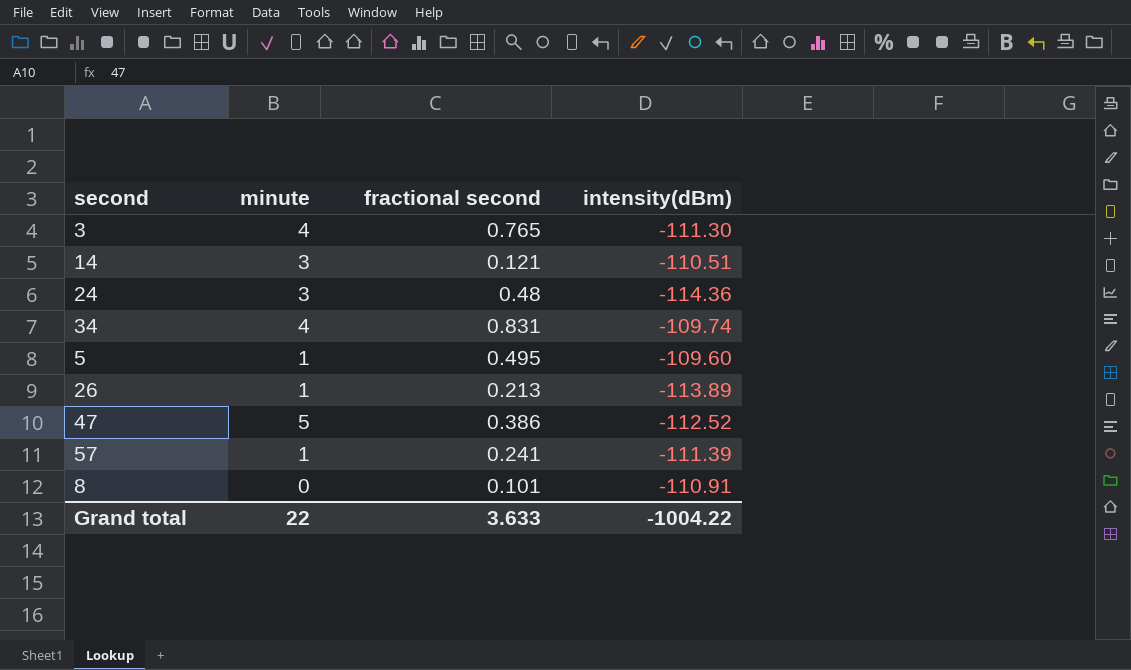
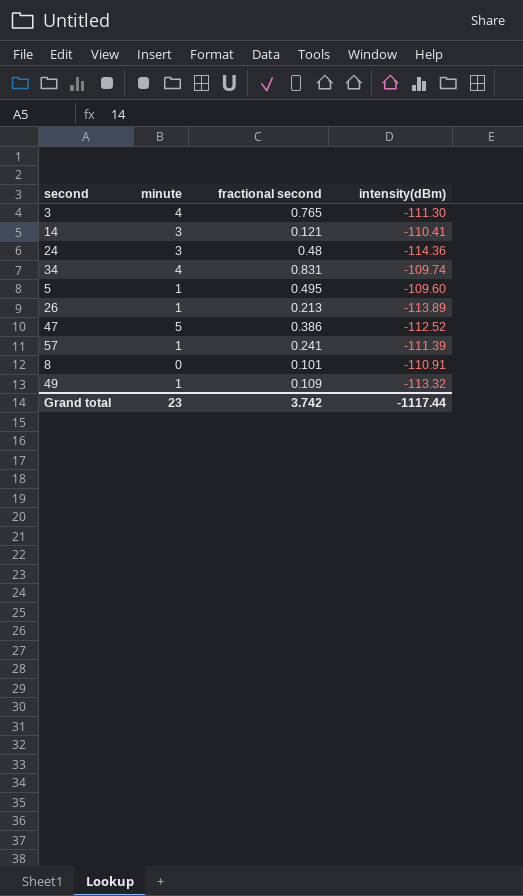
14 | intensity(dBm): -110.51 -> -110.41
row 49: none -> 1 | 0.109 | -113.32
Grand total | minute: 22 -> 23
Grand total | fractional second: 3.633 -> 3.742
Grand total | intensity(dBm): -1004.22 -> -1117.44

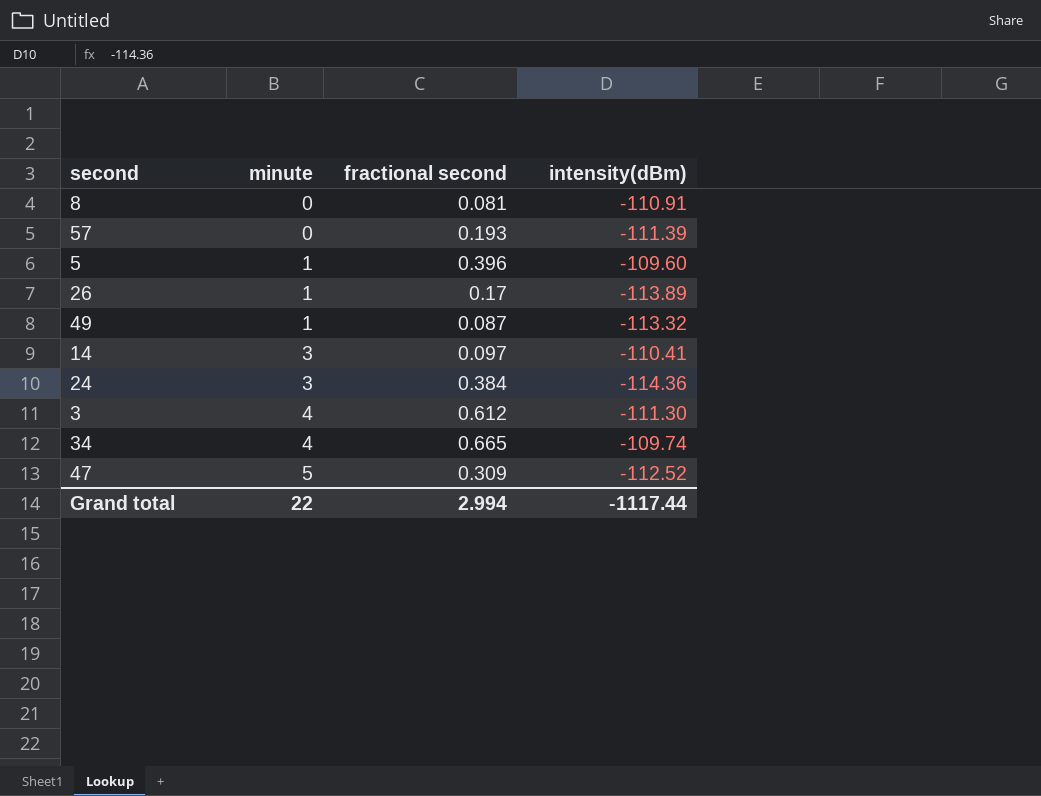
row order: none -> minute ascending
8 | fractional second: 0.101 -> 0.081
57 | minute: 1 -> 0
57 | fractional second: 0.241 -> 0.193
5 | fractional second: 0.495 -> 0.396
26 | fractional second: 0.213 -> 0.17
49 | fractional second: 0.109 -> 0.087
14 | fractional second: 0.121 -> 0.097
24 | fractional second: 0.48 -> 0.384
3 | fractional second: 0.765 -> 0.612
34 | fractional second: 0.831 -> 0.665
47 | fractional second: 0.386 -> 0.309
Grand total | minute: 23 -> 22
Grand total | fractional second: 3.742 -> 2.994

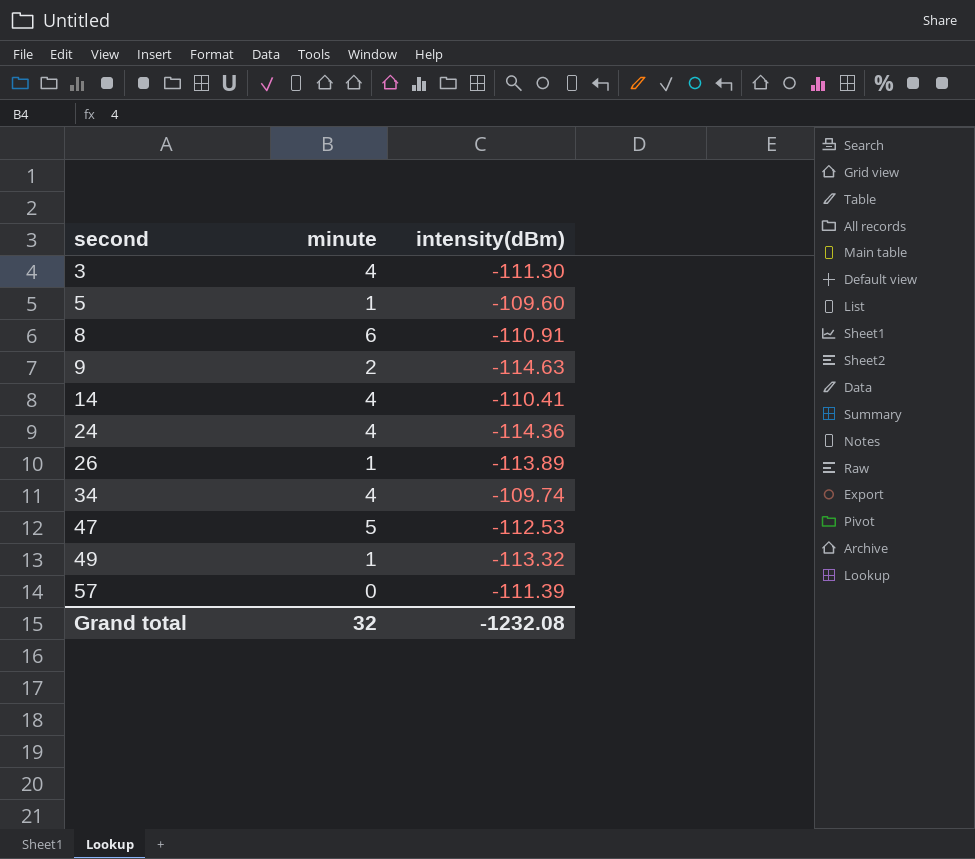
row order: minute ascending -> second ascending
column fractional second | position: 3 -> none
8 | minute: 0 -> 6
row 9: none -> 2 | -114.63
14 | minute: 3 -> 4
24 | minute: 3 -> 4
47 | intensity(dBm): -112.52 -> -112.53
Grand total | minute: 22 -> 32
Grand total | intensity(dBm): -1117.44 -> -1232.08

